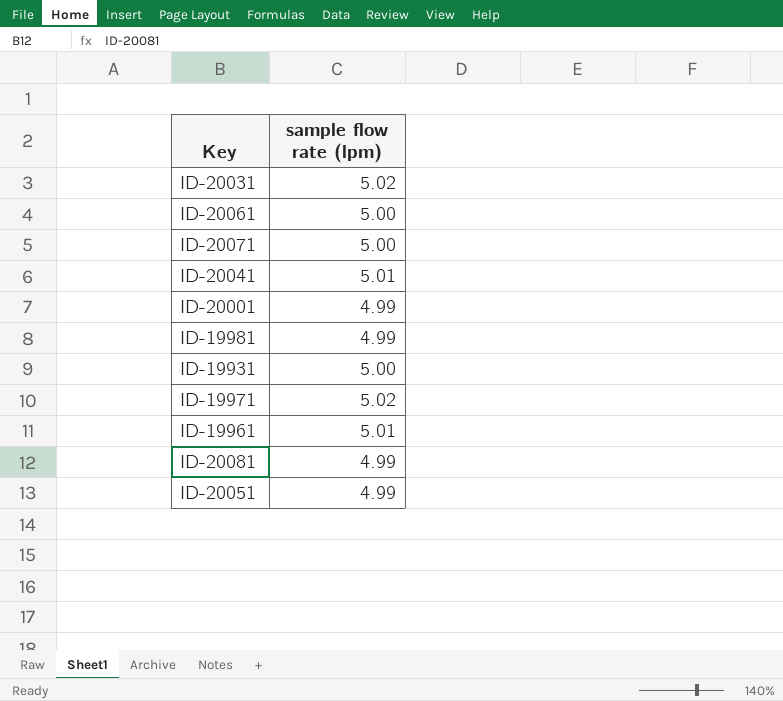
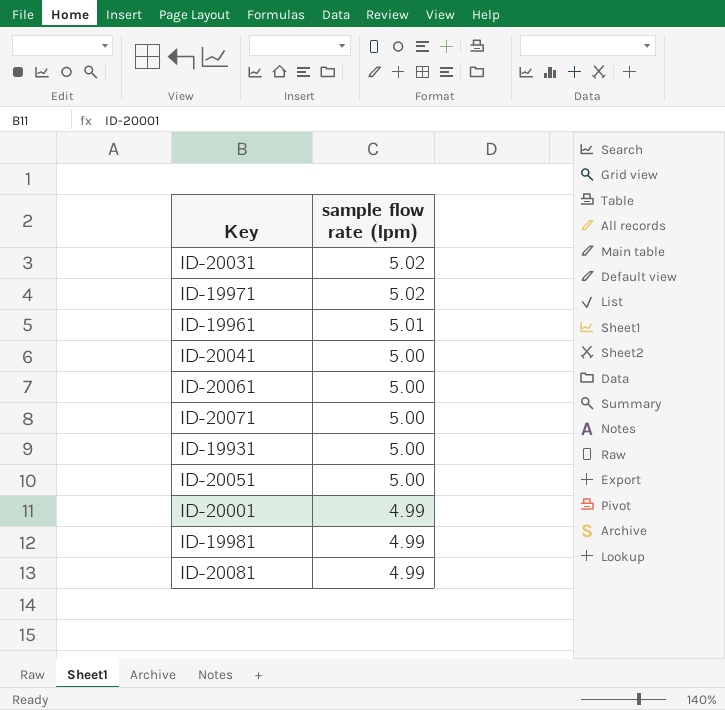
row order: none -> sample flow rate (lpm) descending
ID-20041 | sample flow rate (lpm): 5.01 -> 5.00
ID-20051 | sample flow rate (lpm): 4.99 -> 5.00

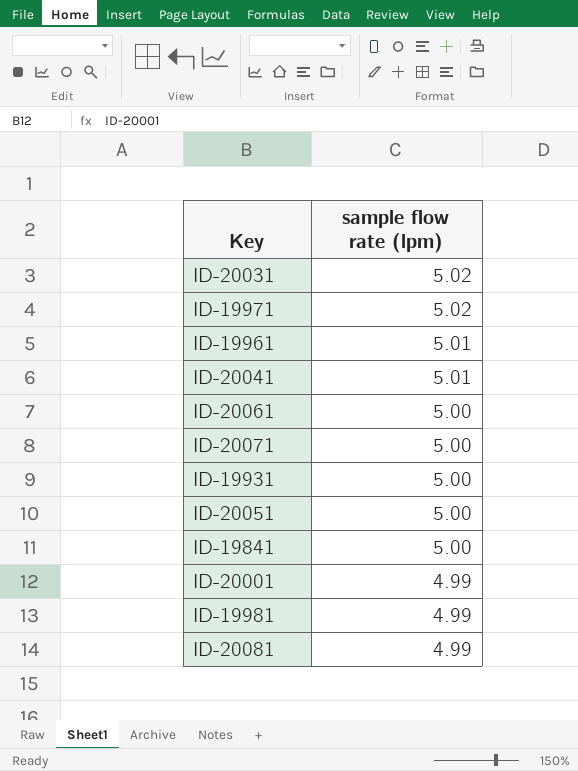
ID-20041 | sample flow rate (lpm): 5.00 -> 5.01
row ID-19841: none -> 5.00

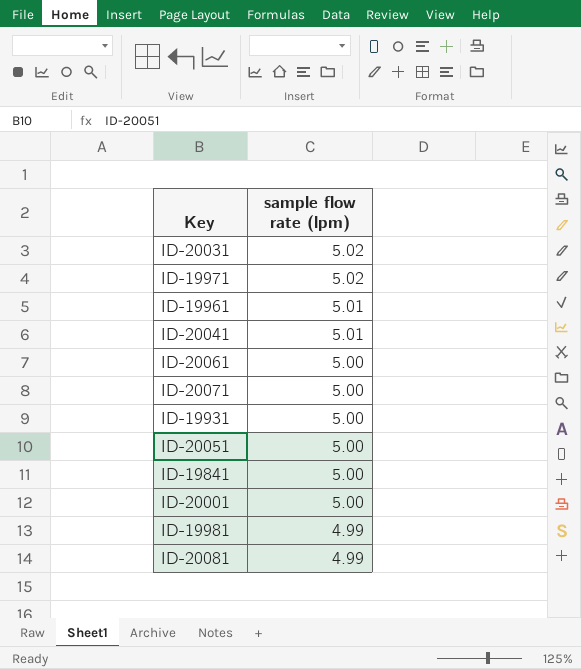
ID-20001 | sample flow rate (lpm): 4.99 -> 5.00

